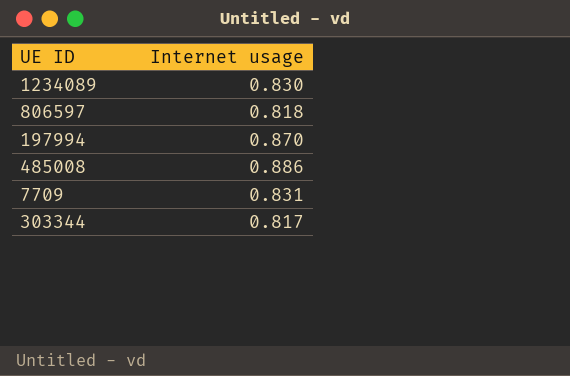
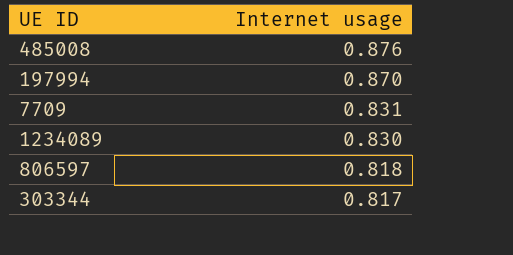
row order: none -> Internet usage descending
485008 | Internet usage: 0.886 -> 0.876

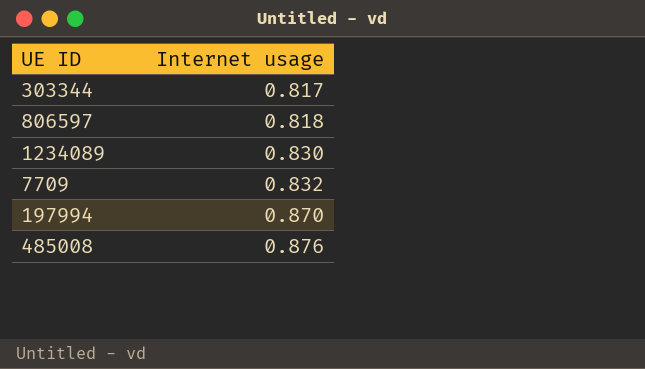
row order: Internet usage descending -> Internet usage ascending
7709 | Internet usage: 0.831 -> 0.832

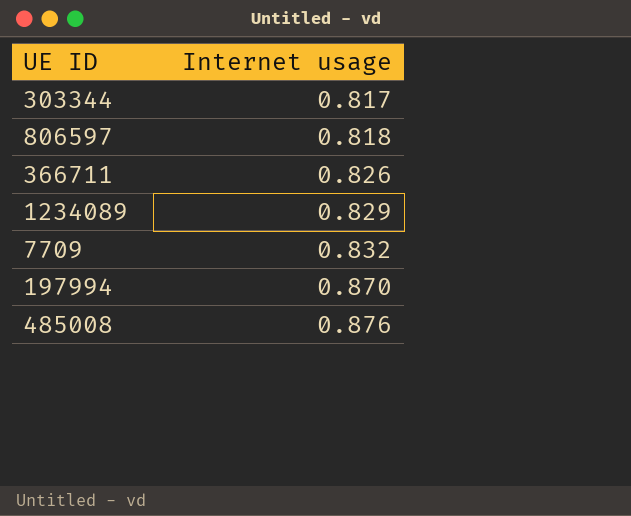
row 366711: none -> 0.826
1234089 | Internet usage: 0.830 -> 0.829

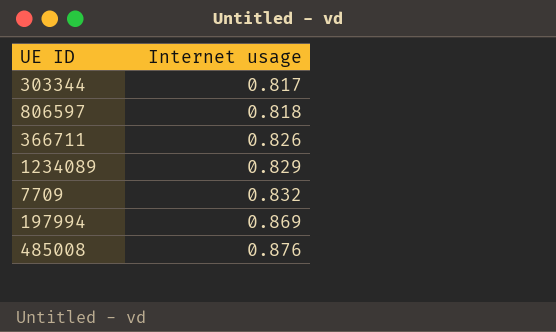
197994 | Internet usage: 0.870 -> 0.869

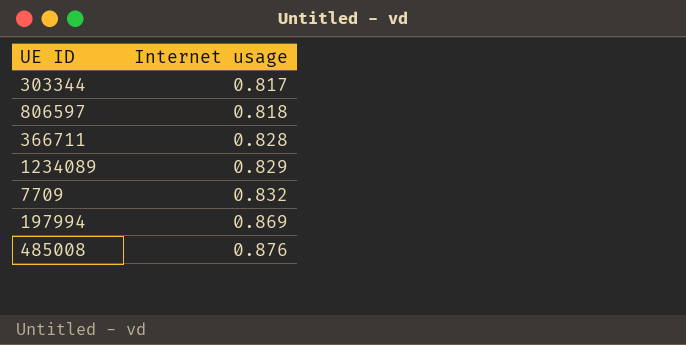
366711 | Internet usage: 0.826 -> 0.828

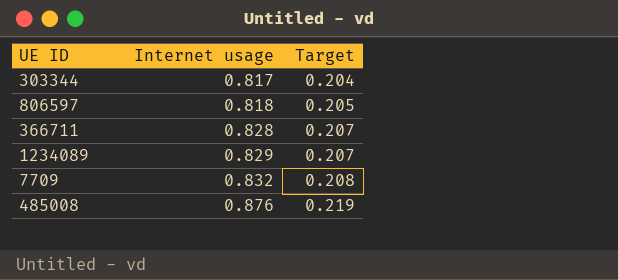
column Target | formula: none -> [Internet usage] * 0.25
row 197994: 0.869 -> none

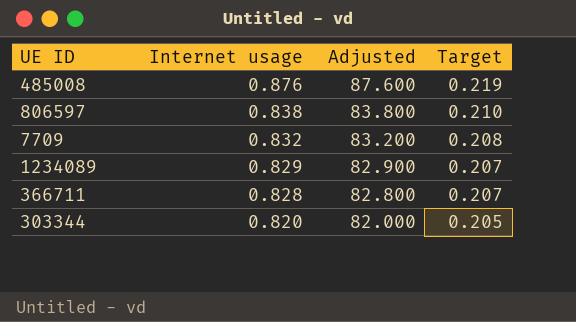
row order: Internet usage ascending -> Internet usage descending
column Adjusted | formula: none -> [Internet usage] * 100
806597 | Internet usage: 0.818 -> 0.838
806597 | Target: 0.205 -> 0.210
303344 | Internet usage: 0.817 -> 0.820
303344 | Target: 0.204 -> 0.205

